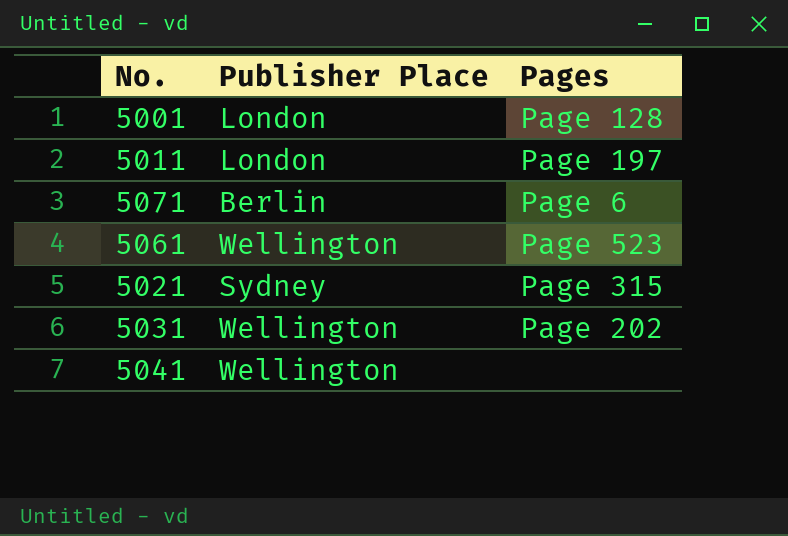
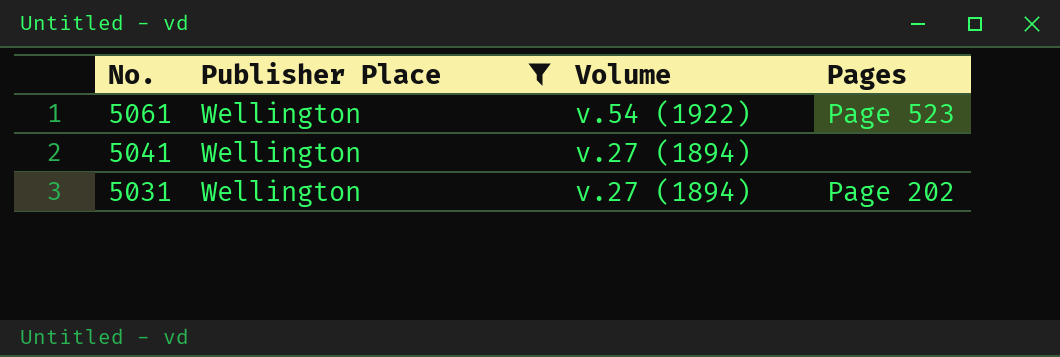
filter: none -> Publisher Place = Wellington
row order: none -> No. descending
column Volume | position: none -> 3

